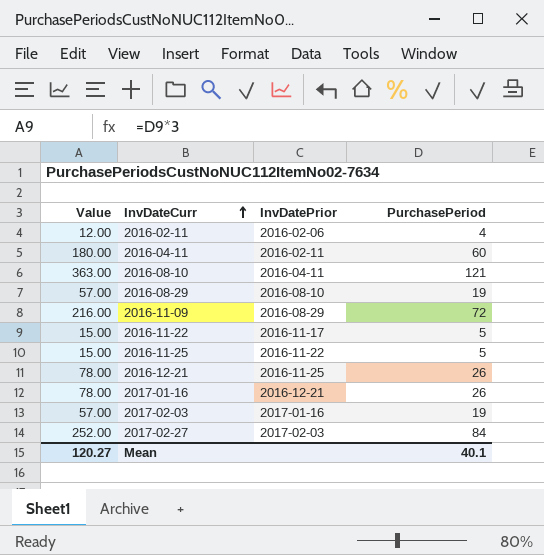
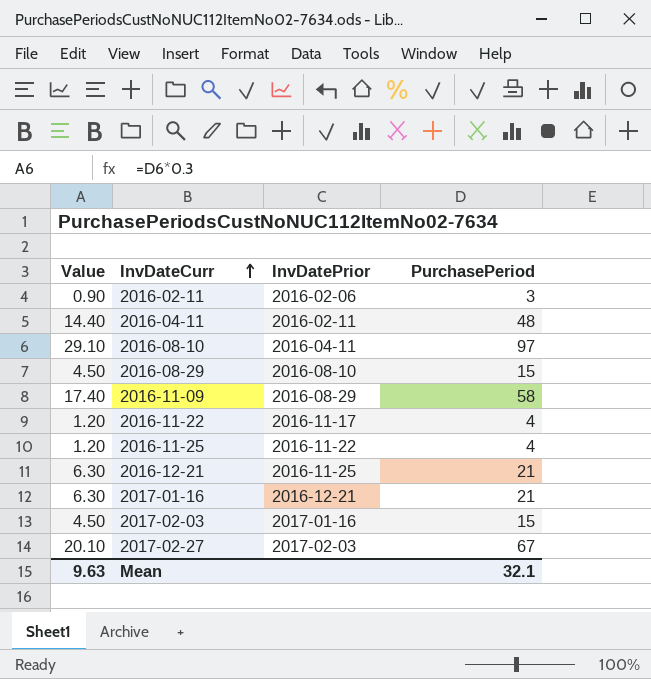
column Value | formula: [PurchasePeriod] * 3 -> [PurchasePeriod] * 0.3
2016-02-11 | PurchasePeriod: 4 -> 3
2016-04-11 | PurchasePeriod: 60 -> 48
2016-08-10 | PurchasePeriod: 121 -> 97
2016-08-29 | PurchasePeriod: 19 -> 15
2016-11-09 | PurchasePeriod: 72 -> 58
2016-11-22 | PurchasePeriod: 5 -> 4
2016-11-25 | PurchasePeriod: 5 -> 4
2016-12-21 | PurchasePeriod: 26 -> 21
2017-01-16 | PurchasePeriod: 26 -> 21
2017-02-03 | PurchasePeriod: 19 -> 15
2017-02-27 | PurchasePeriod: 84 -> 67
Mean | Value: 120.27 -> 9.63
Mean | PurchasePeriod: 40.1 -> 32.1

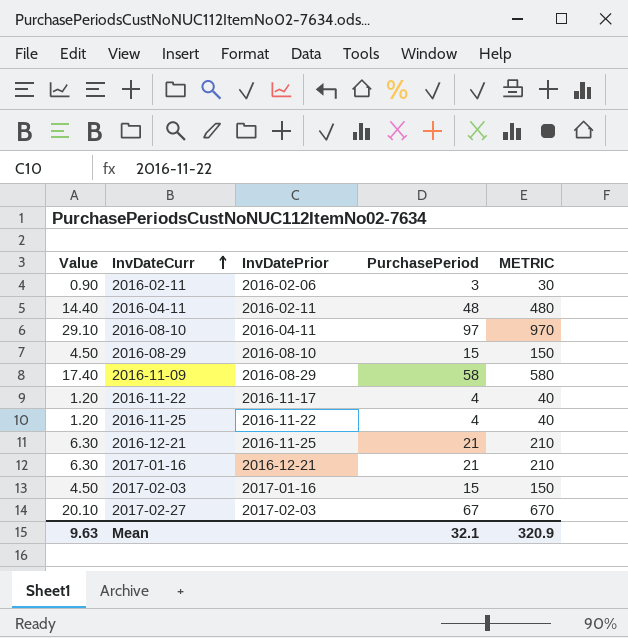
column METRIC | formula: none -> [PurchasePeriod] * 10

